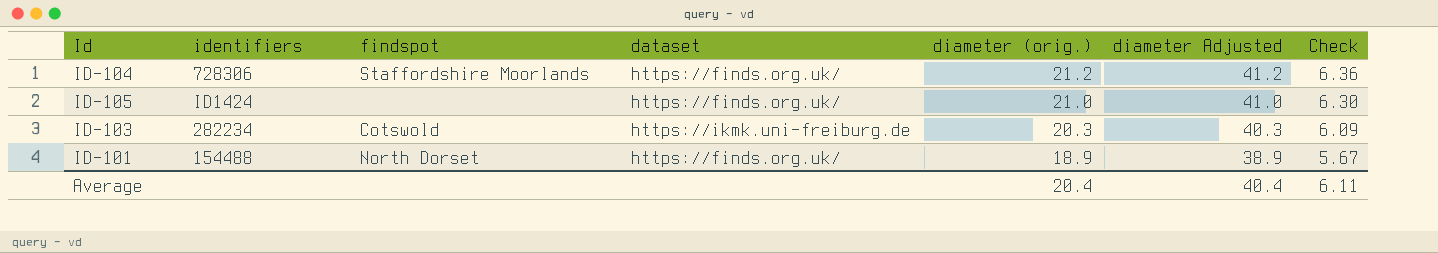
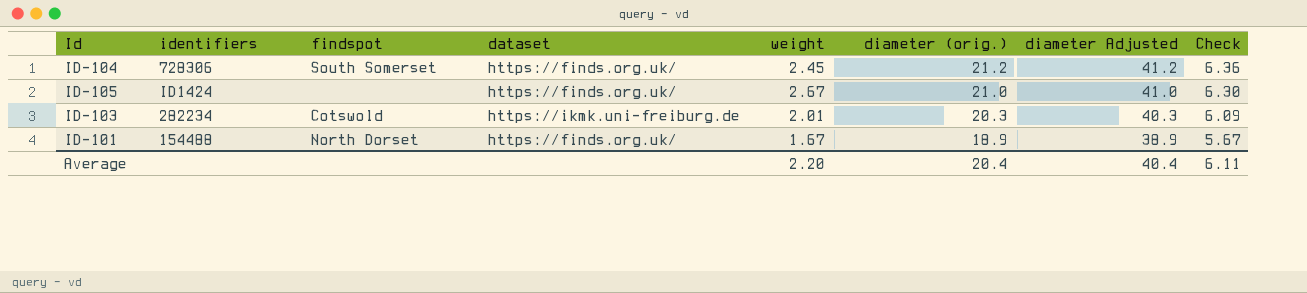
column weight | position: none -> 5
ID-104 | findspot: Staffordshire Moorlands -> South Somerset

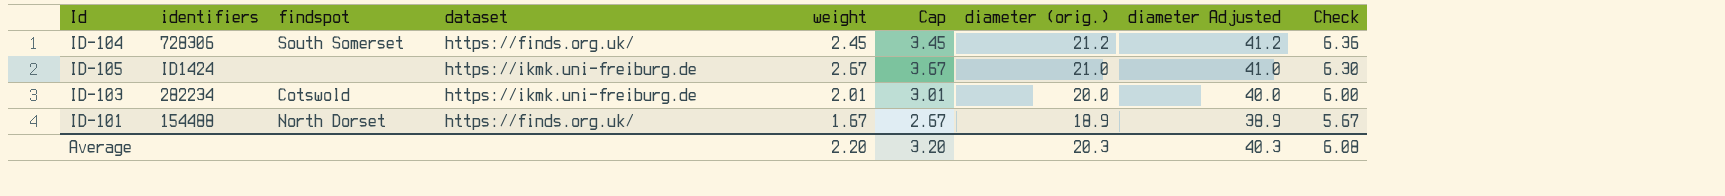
column Cap | formula: none -> [weight] + 1
ID-105 | dataset: https://finds.org.uk/ -> https://ikmk.uni-freiburg.de
ID-103 | diameter (orig.): 20.3 -> 20.0
ID-103 | diameter Adjusted: 40.3 -> 40.0
ID-103 | Check: 6.09 -> 6.00
Average | diameter (orig.): 20.4 -> 20.3
Average | diameter Adjusted: 40.4 -> 40.3
Average | Check: 6.11 -> 6.08

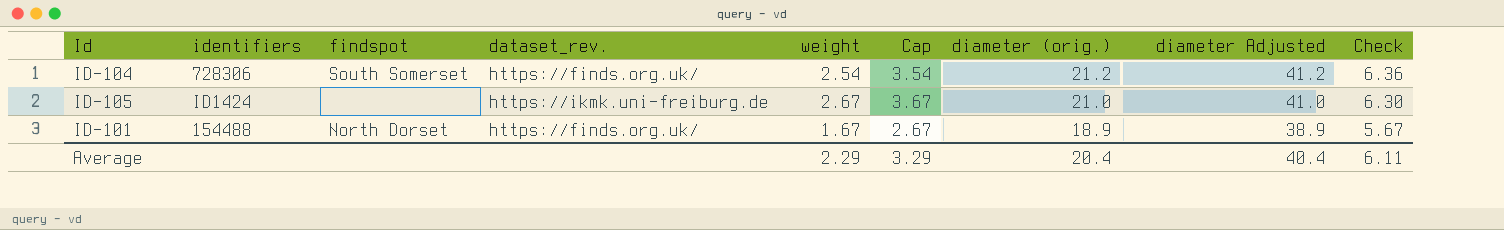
column name: dataset -> dataset_rev.
row ID-103: 282234 | Cotswold | https://ikmk.uni-freiburg.de | 2.01 | 3.01 | 20.0 | 40.0 | 6.00 -> none
ID-104 | weight: 2.45 -> 2.54
ID-104 | Cap: 3.45 -> 3.54
Average | weight: 2.20 -> 2.29
Average | Cap: 3.20 -> 3.29
Average | diameter (orig.): 20.3 -> 20.4
Average | diameter Adjusted: 40.3 -> 40.4
Average | Check: 6.08 -> 6.11

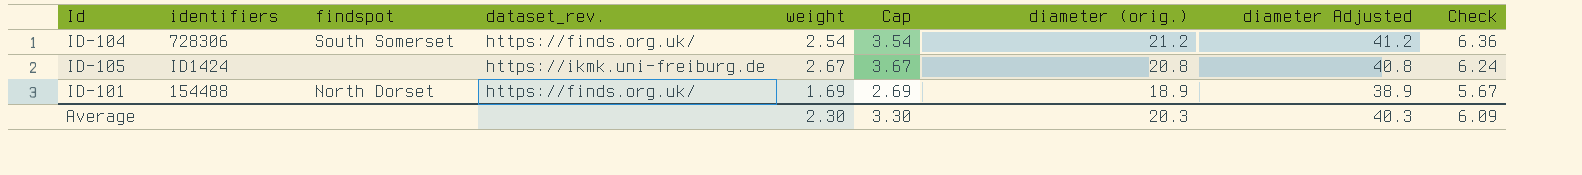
ID-105 | diameter (orig.): 21.0 -> 20.8
ID-105 | diameter Adjusted: 41.0 -> 40.8
ID-105 | Check: 6.30 -> 6.24
ID-101 | weight: 1.67 -> 1.69
ID-101 | Cap: 2.67 -> 2.69
Average | weight: 2.29 -> 2.30
Average | Cap: 3.29 -> 3.30
Average | diameter (orig.): 20.4 -> 20.3
Average | diameter Adjusted: 40.4 -> 40.3
Average | Check: 6.11 -> 6.09

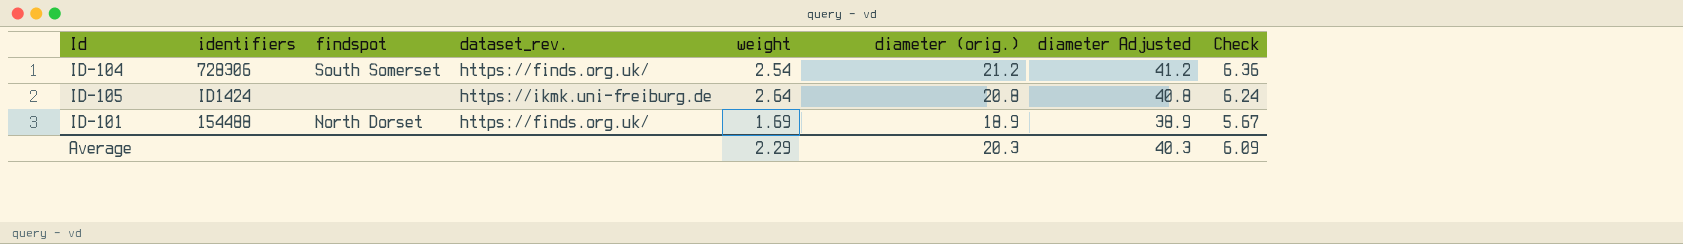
column Cap | formula: [weight] + 1 -> none
ID-105 | weight: 2.67 -> 2.64
Average | weight: 2.30 -> 2.29

